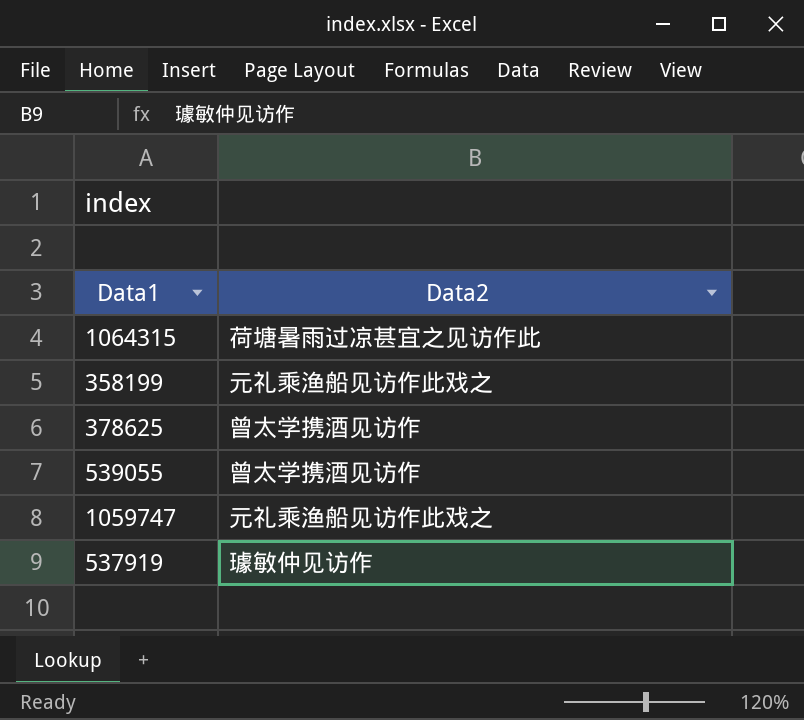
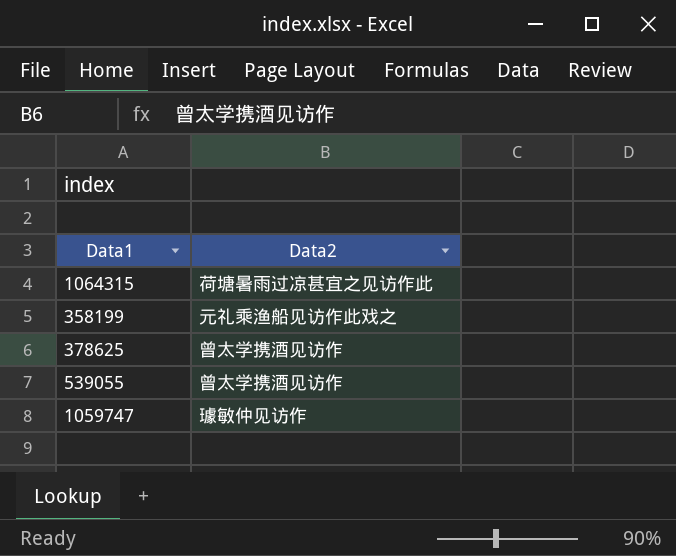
row 537919: 璩敏仲见访作 -> none
1059747 | Data2: 元礼乘渔船见访作此戏之 -> 璩敏仲见访作

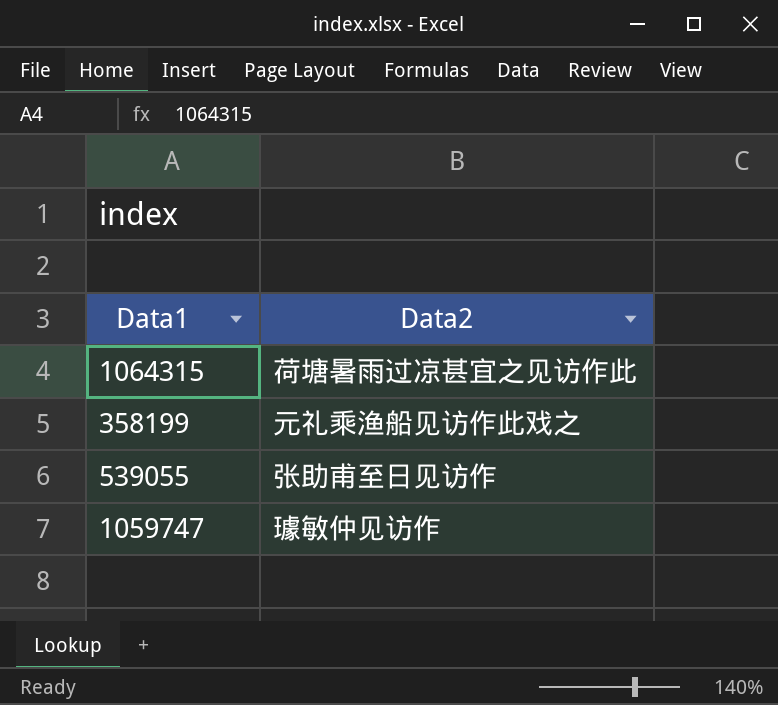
row 378625: 曾太学携酒见访作 -> none
539055 | Data2: 曾太学携酒见访作 -> 张助甫至日见访作

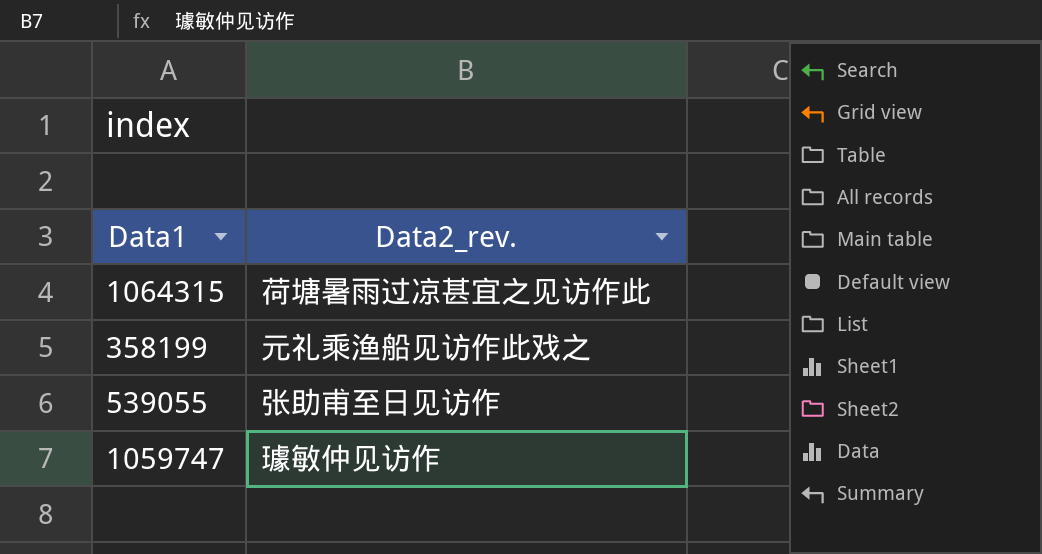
column name: Data2 -> Data2_rev.

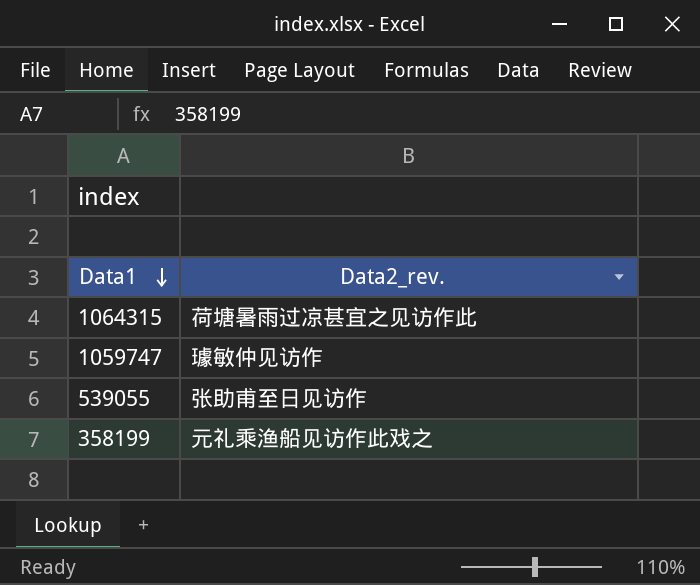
row order: none -> Data1 descending

